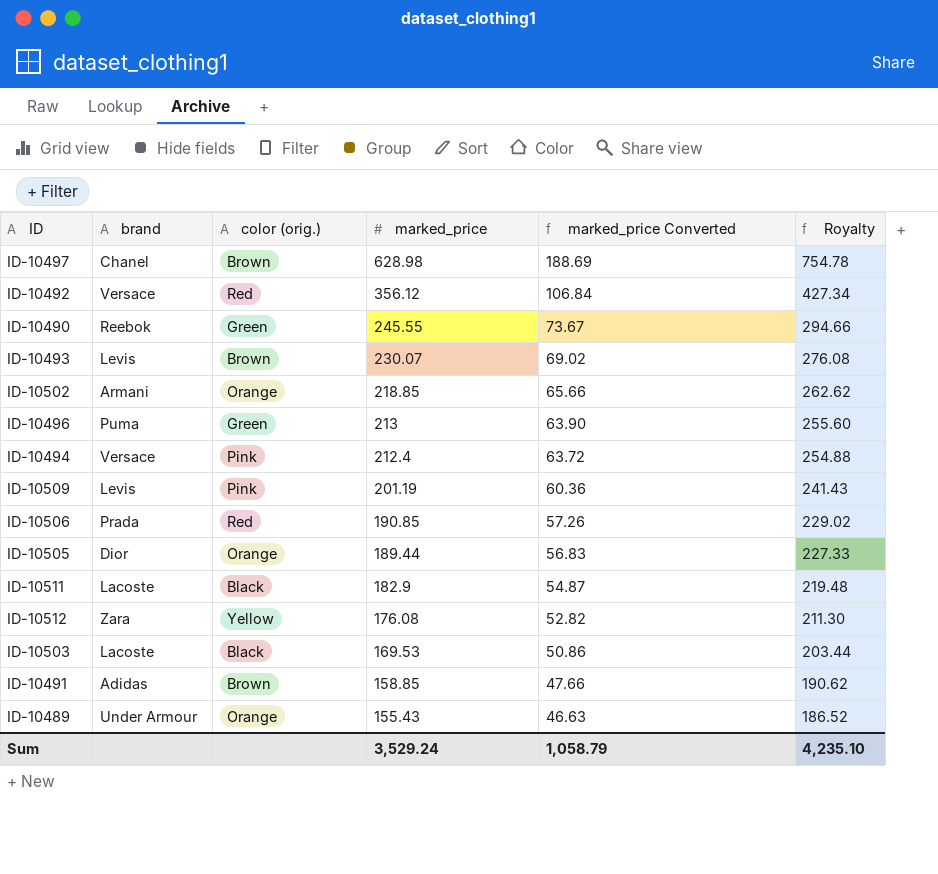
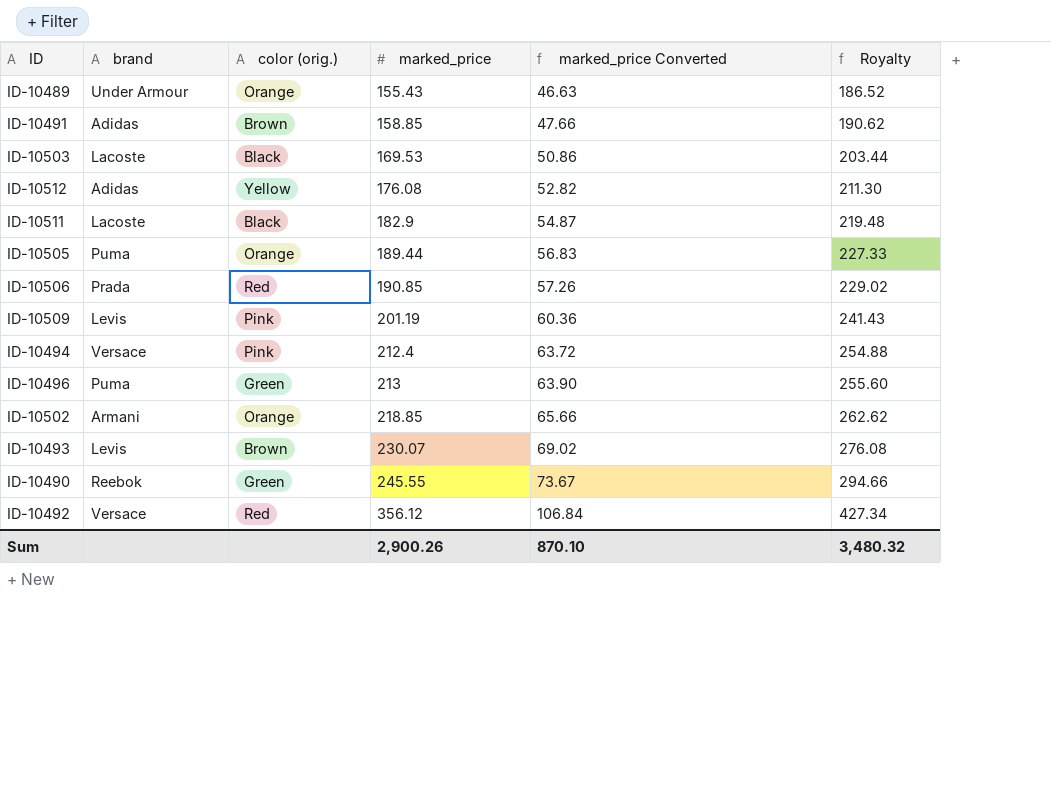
row order: marked_price descending -> marked_price ascending
row ID-10497: Chanel | Brown | 628.98 | 188.69 | 754.78 -> none
ID-10512 | brand: Zara -> Adidas
ID-10505 | brand: Dior -> Puma
Sum | marked_price: 3,529.24 -> 2,900.26
Sum | marked_price Converted: 1,058.79 -> 870.10
Sum | Royalty: 4,235.10 -> 3,480.32

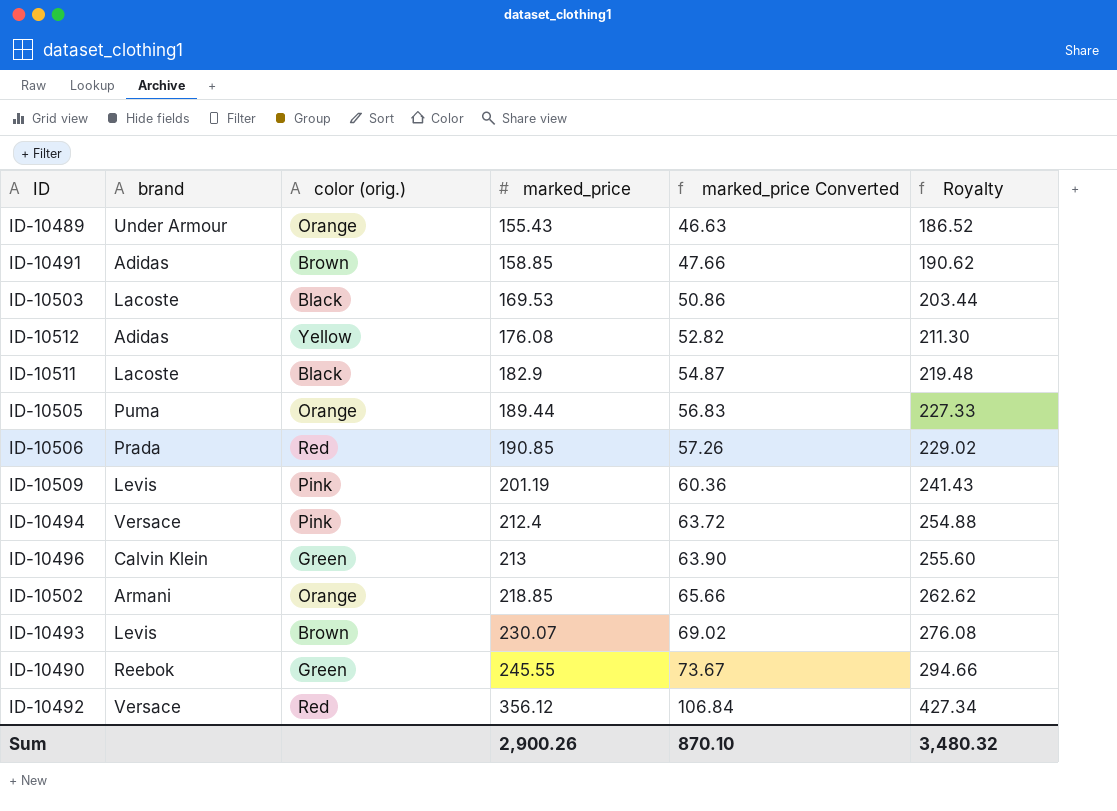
ID-10496 | brand: Puma -> Calvin Klein

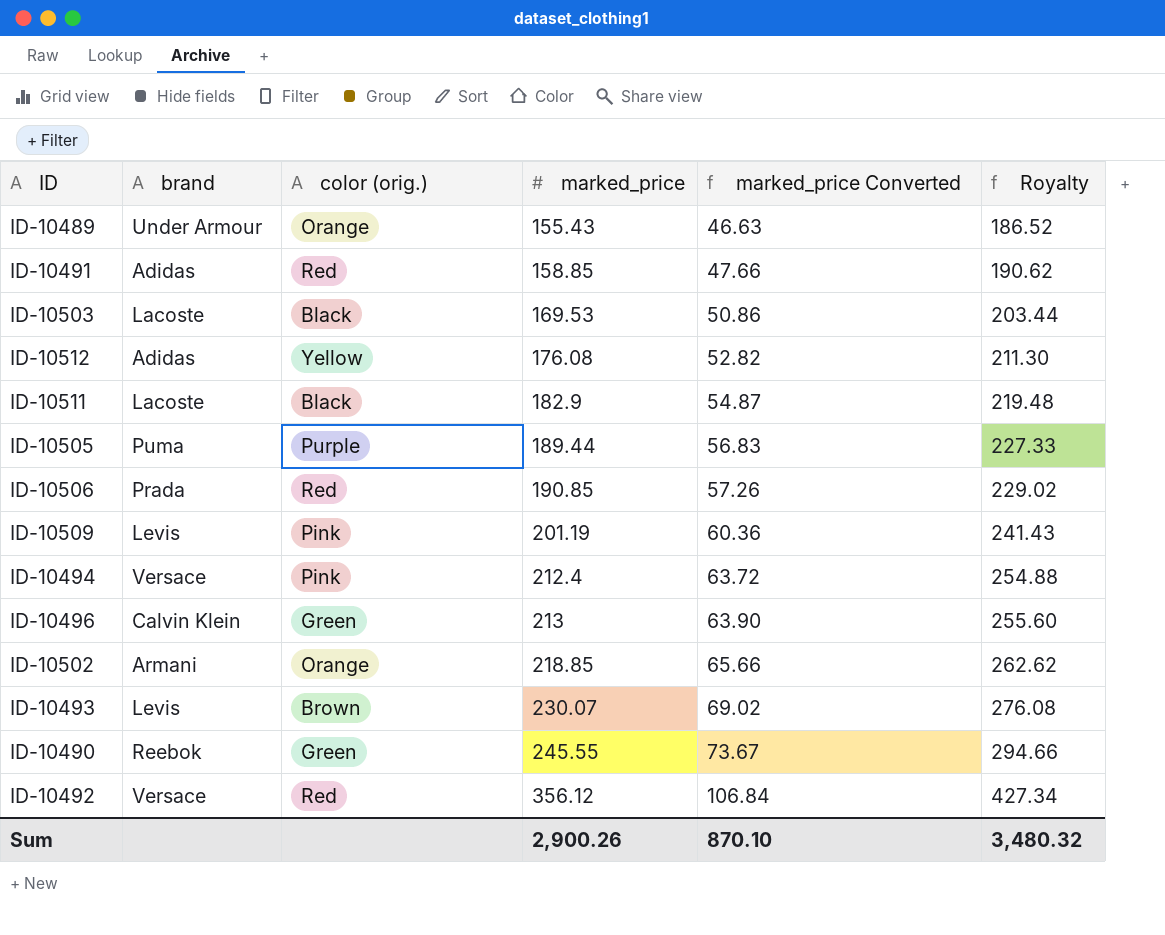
ID-10491 | color (orig.): Brown -> Red
ID-10505 | color (orig.): Orange -> Purple

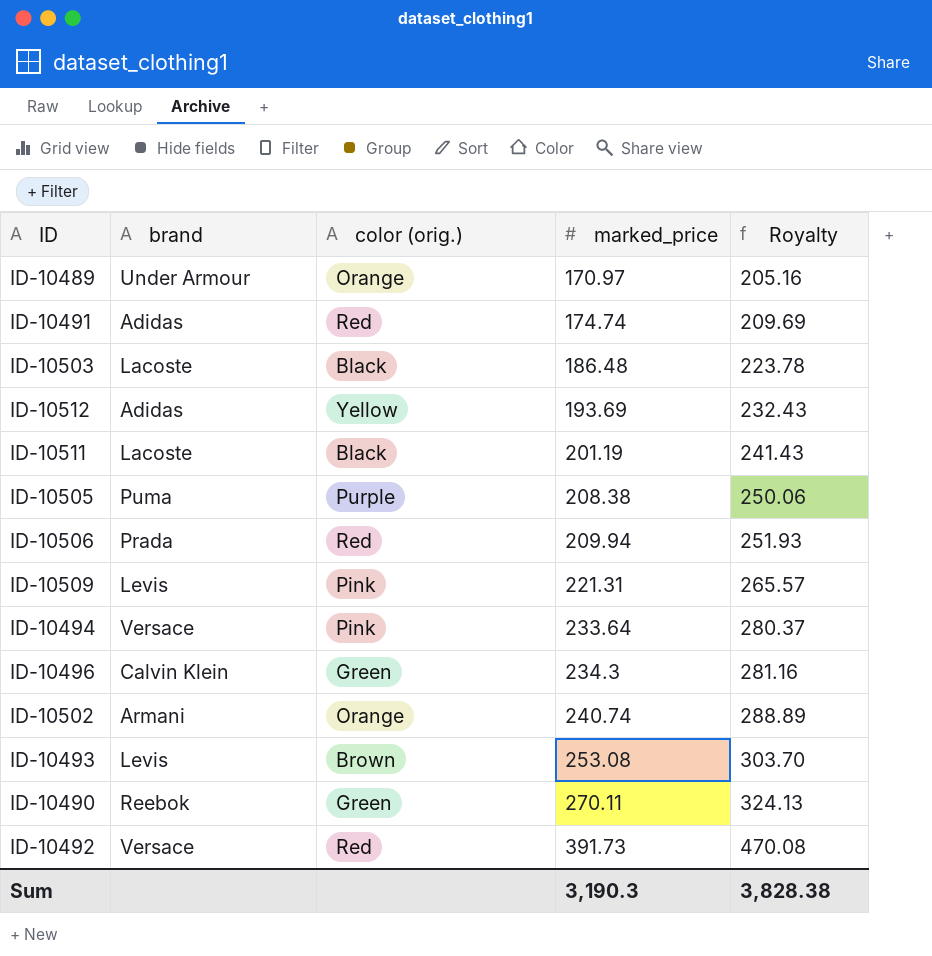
column marked_price Converted | formula: [marked_price] * 0.3 -> none
ID-10489 | marked_price: 155.43 -> 170.97
ID-10489 | Royalty: 186.52 -> 205.16
ID-10491 | marked_price: 158.85 -> 174.74
ID-10491 | Royalty: 190.62 -> 209.69
ID-10503 | marked_price: 169.53 -> 186.48
ID-10503 | Royalty: 203.44 -> 223.78
ID-10512 | marked_price: 176.08 -> 193.69
ID-10512 | Royalty: 211.30 -> 232.43
ID-10511 | marked_price: 182.9 -> 201.19
ID-10511 | Royalty: 219.48 -> 241.43
ID-10505 | marked_price: 189.44 -> 208.38
ID-10505 | Royalty: 227.33 -> 250.06
ID-10506 | marked_price: 190.85 -> 209.94
ID-10506 | Royalty: 229.02 -> 251.93
ID-10509 | marked_price: 201.19 -> 221.31
ID-10509 | Royalty: 241.43 -> 265.57
ID-10494 | marked_price: 212.4 -> 233.64
ID-10494 | Royalty: 254.88 -> 280.37
ID-10496 | marked_price: 213 -> 234.3
ID-10496 | Royalty: 255.60 -> 281.16
ID-10502 | marked_price: 218.85 -> 240.74
ID-10502 | Royalty: 262.62 -> 288.89
ID-10493 | marked_price: 230.07 -> 253.08
ID-10493 | Royalty: 276.08 -> 303.70
ID-10490 | marked_price: 245.55 -> 270.11
ID-10490 | Royalty: 294.66 -> 324.13
ID-10492 | marked_price: 356.12 -> 391.73
ID-10492 | Royalty: 427.34 -> 470.08
Sum | marked_price: 2,900.26 -> 3,190.3
Sum | Royalty: 3,480.32 -> 3,828.38

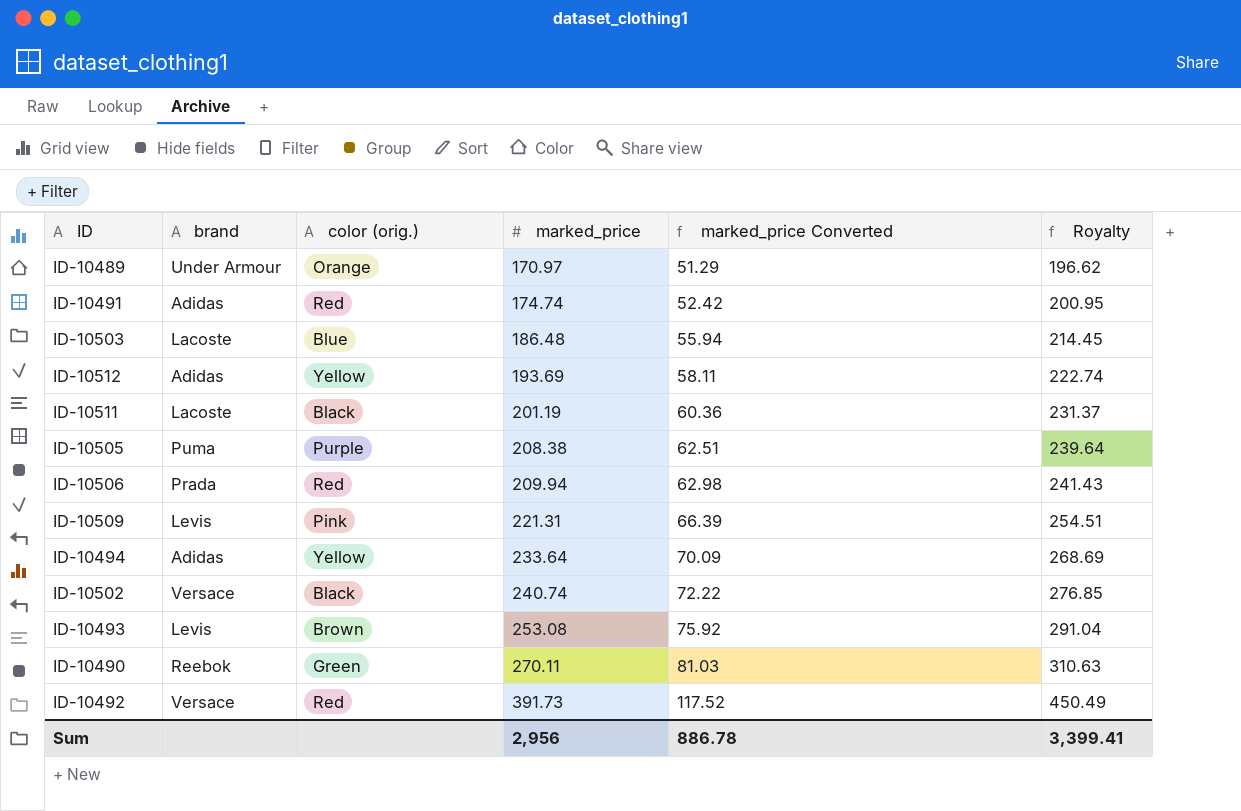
column marked_price Converted | formula: none -> [marked_price] * 0.3
column Royalty | formula: [marked_price] * 1.2 -> [marked_price] * 1.15
row ID-10496: Calvin Klein | Green | 234.3 | 281.16 -> none
ID-10503 | color (orig.): Black -> Blue
ID-10494 | brand: Versace -> Adidas
ID-10494 | color (orig.): Pink -> Yellow
ID-10502 | brand: Armani -> Versace
ID-10502 | color (orig.): Orange -> Black
Sum | marked_price: 3,190.3 -> 2,956
Sum | Royalty: 3,828.38 -> 3,399.41

